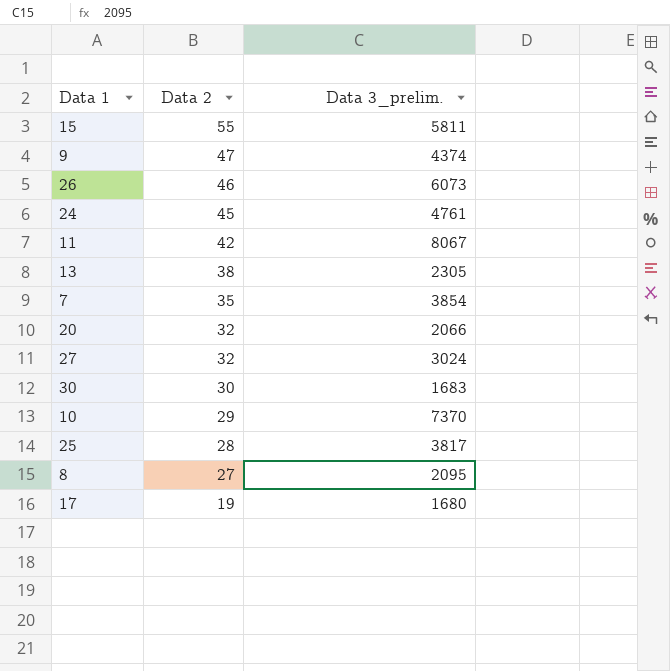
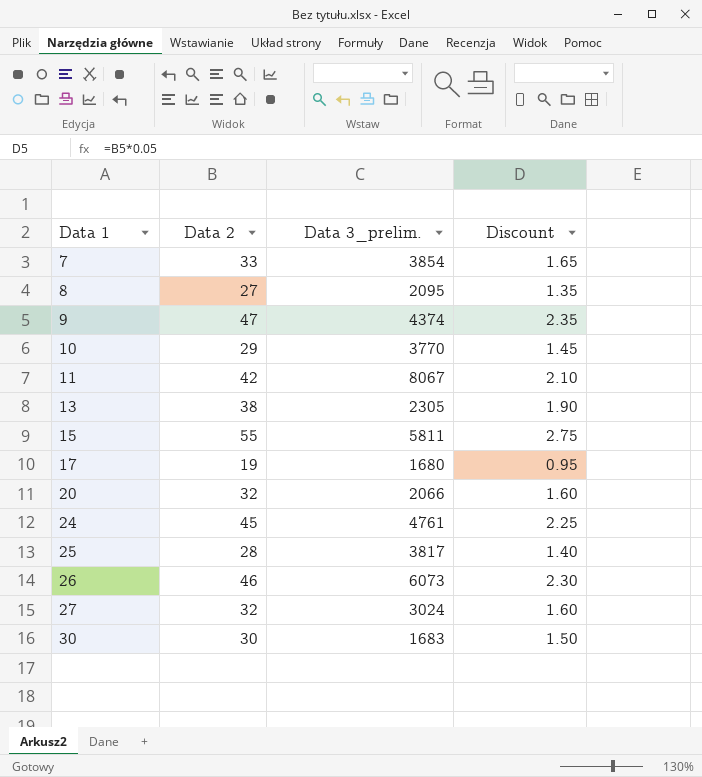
row order: Data 2 descending -> Data 1 ascending
column Discount | formula: none -> [Data 2] * 0.05
7 | Data 2: 35 -> 33
10 | Data 3_prelim.: 7370 -> 3770

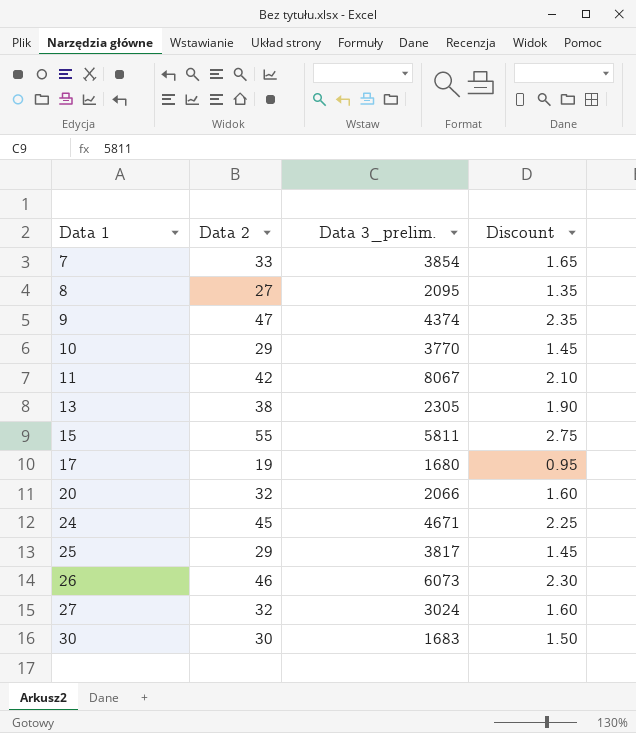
24 | Data 3_prelim.: 4761 -> 4671
25 | Data 2: 28 -> 29
25 | Discount: 1.40 -> 1.45

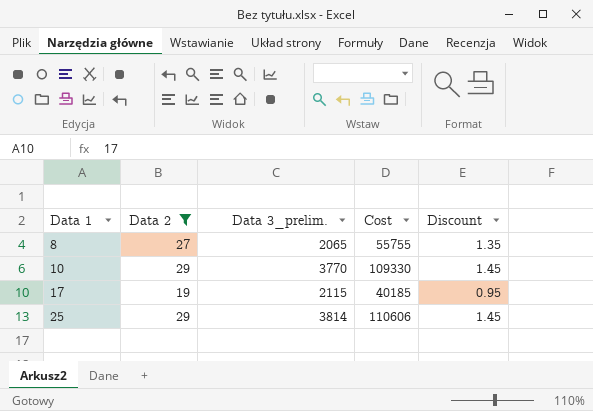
filter: none -> Data 2 <= 29
column Cost | formula: none -> [Data 2] * [Data 3_prelim.]
8 | Data 3_prelim.: 2095 -> 2065
17 | Data 3_prelim.: 1680 -> 2115
25 | Data 3_prelim.: 3817 -> 3814

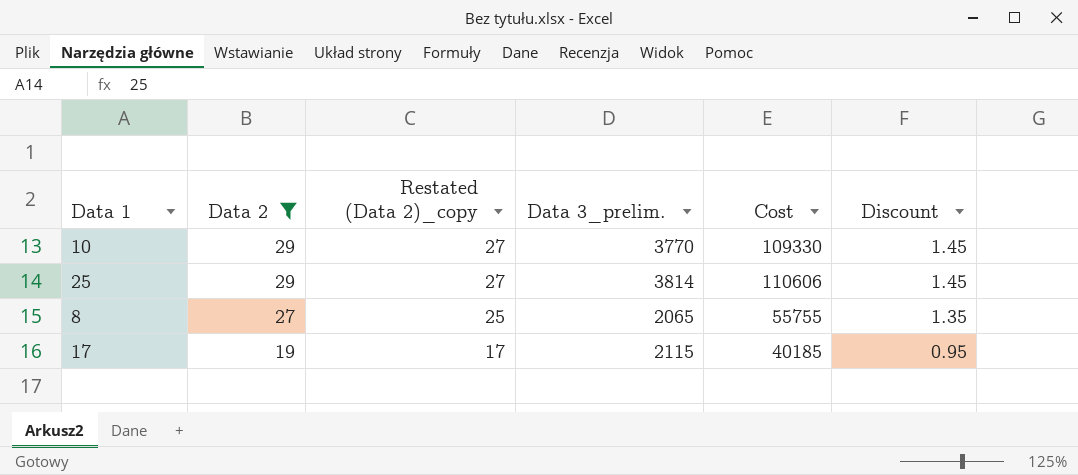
row order: Data 1 ascending -> Data 2 descending
column Restated (Data 2)_copy | formula: none -> [Data 2] - 2

